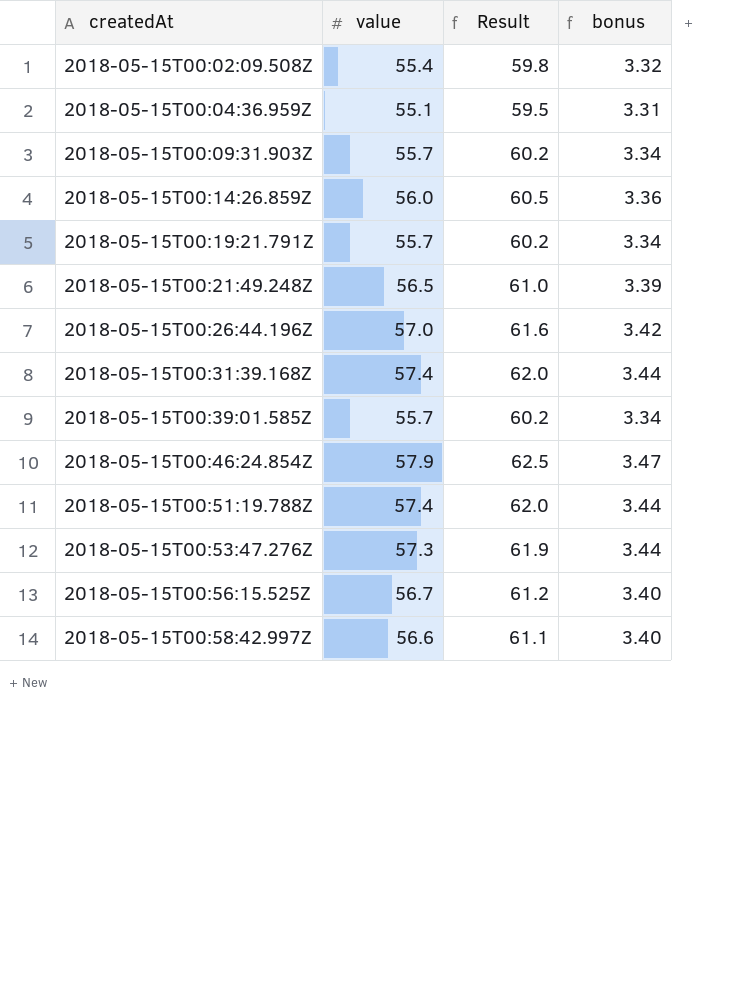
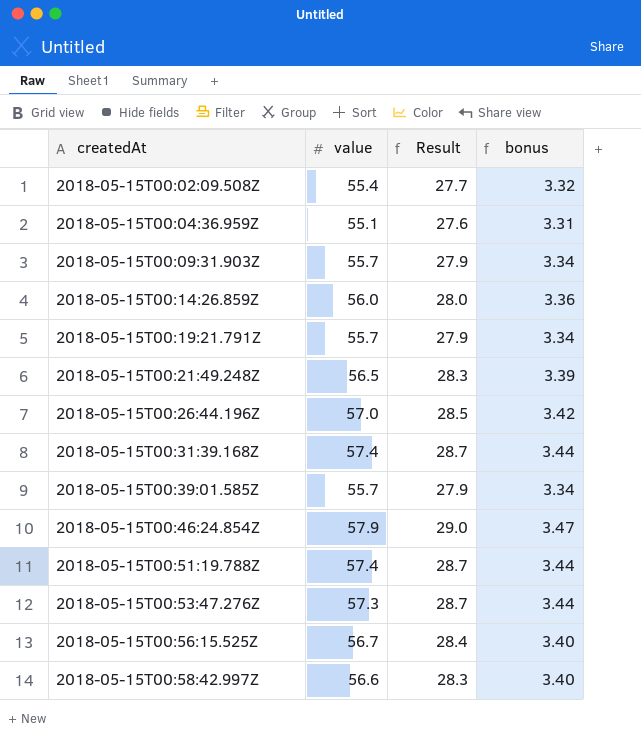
column Result | formula: [value] * 1.08 -> [value] * 0.5

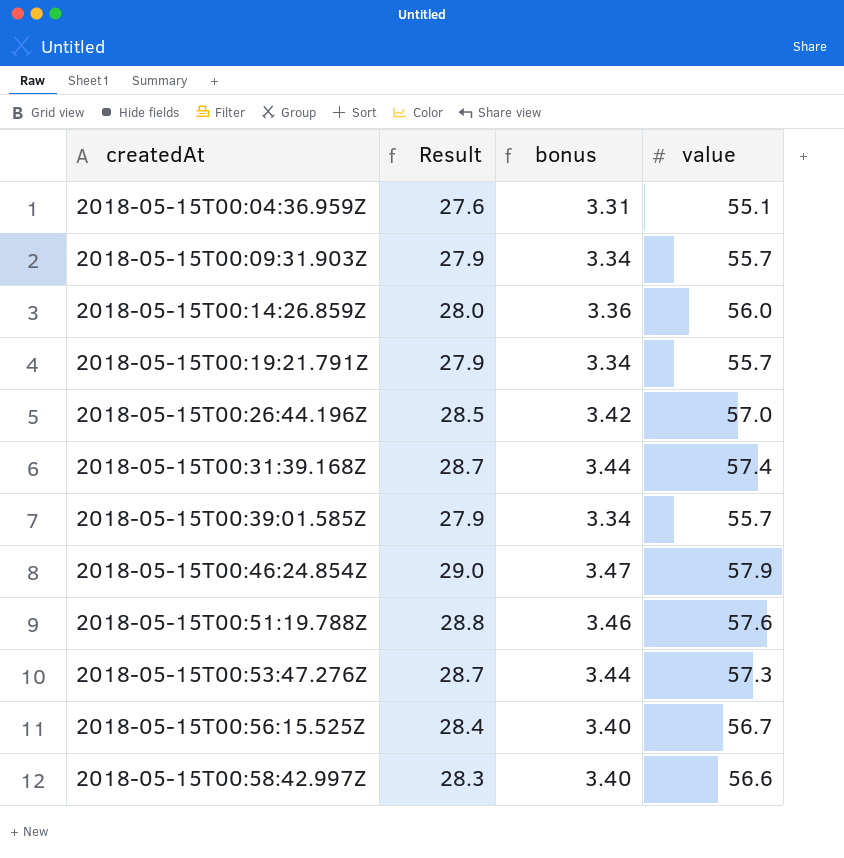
column value | position: 2 -> 4
row 2018-05-15T00:02:09.508Z: 55.4 | 27.7 | 3.32 -> none
row 2018-05-15T00:21:49.248Z: 56.5 | 28.3 | 3.39 -> none
2018-05-15T00:51:19.788Z | Result: 28.7 -> 28.8
2018-05-15T00:51:19.788Z | bonus: 3.44 -> 3.46
2018-05-15T00:51:19.788Z | value: 57.4 -> 57.6

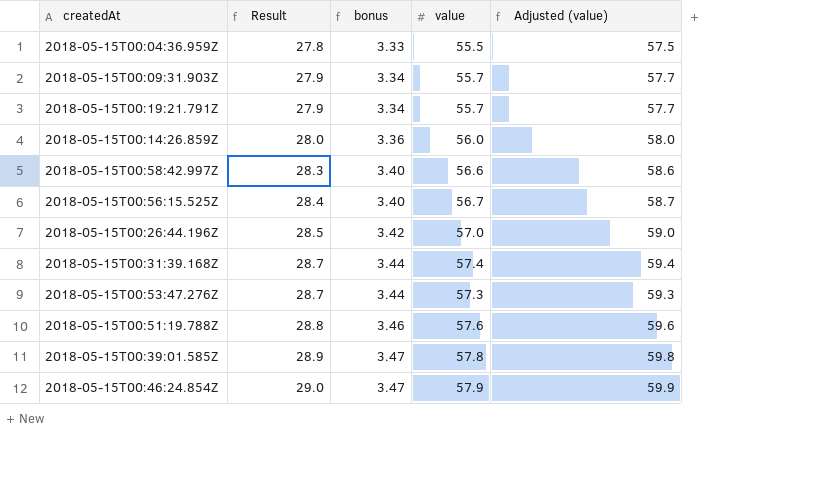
row order: createdAt ascending -> Result ascending
column Adjusted (value) | formula: none -> [value] + 2
2018-05-15T00:04:36.959Z | Result: 27.6 -> 27.8
2018-05-15T00:04:36.959Z | bonus: 3.31 -> 3.33
2018-05-15T00:04:36.959Z | value: 55.1 -> 55.5
2018-05-15T00:39:01.585Z | Result: 27.9 -> 28.9
2018-05-15T00:39:01.585Z | bonus: 3.34 -> 3.47
2018-05-15T00:39:01.585Z | value: 55.7 -> 57.8

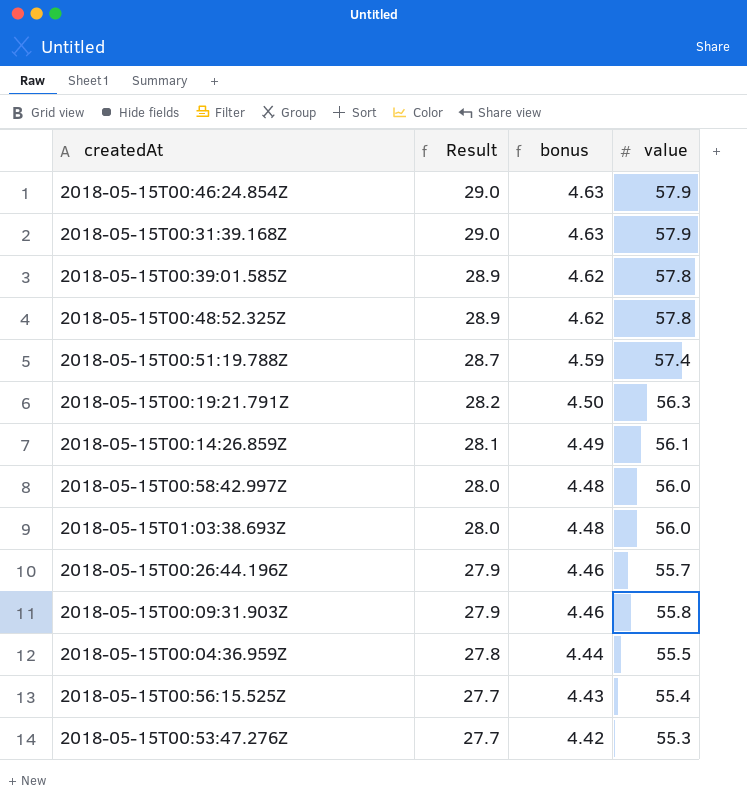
row order: Result ascending -> Result descending
column Adjusted (value) | formula: [value] + 2 -> none
column bonus | formula: [value] * 0.06 -> [value] * 0.08
2018-05-15T00:31:39.168Z | Result: 28.7 -> 29.0
2018-05-15T00:31:39.168Z | value: 57.4 -> 57.9
row 2018-05-15T00:48:52.325Z: none -> 28.9 | 4.62 | 57.8
2018-05-15T00:51:19.788Z | Result: 28.8 -> 28.7
2018-05-15T00:51:19.788Z | value: 57.6 -> 57.4
2018-05-15T00:19:21.791Z | Result: 27.9 -> 28.2
2018-05-15T00:19:21.791Z | value: 55.7 -> 56.3
2018-05-15T00:14:26.859Z | Result: 28.0 -> 28.1
2018-05-15T00:14:26.859Z | value: 56.0 -> 56.1
2018-05-15T00:58:42.997Z | Result: 28.3 -> 28.0
2018-05-15T00:58:42.997Z | value: 56.6 -> 56.0
row 2018-05-15T01:03:38.693Z: none -> 28.0 | 4.48 | 56.0
2018-05-15T00:26:44.196Z | Result: 28.5 -> 27.9
2018-05-15T00:26:44.196Z | value: 57.0 -> 55.7
2018-05-15T00:09:31.903Z | value: 55.7 -> 55.8
2018-05-15T00:56:15.525Z | Result: 28.4 -> 27.7
2018-05-15T00:56:15.525Z | value: 56.7 -> 55.4
2018-05-15T00:53:47.276Z | Result: 28.7 -> 27.7
2018-05-15T00:53:47.276Z | value: 57.3 -> 55.3

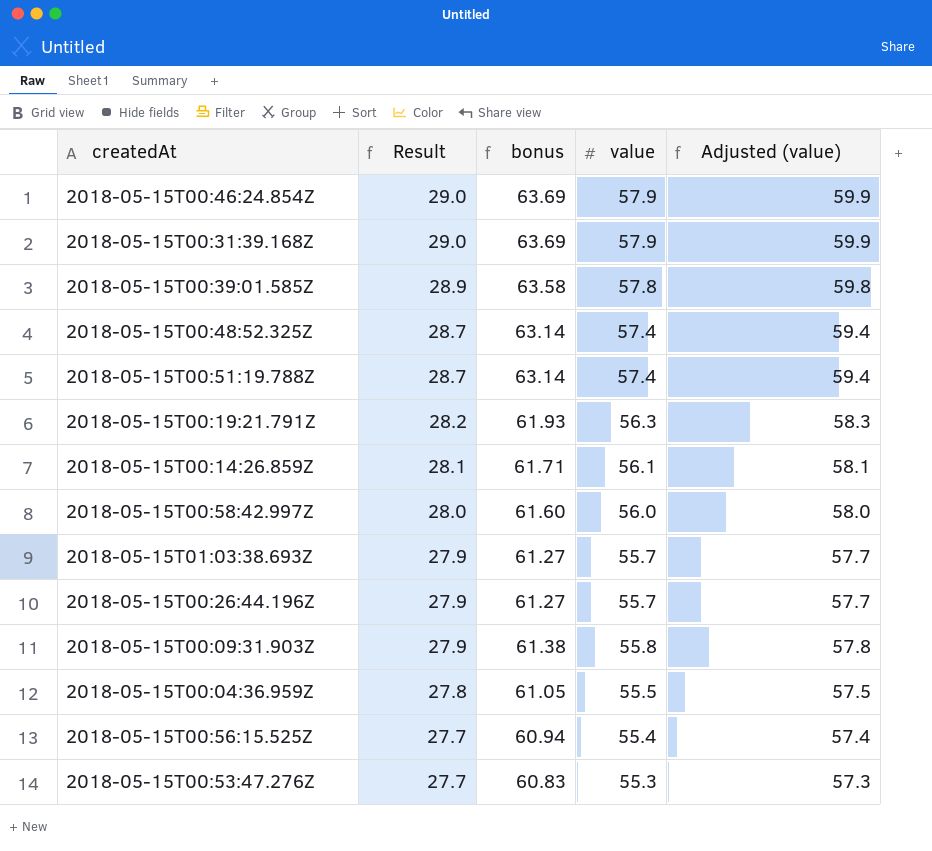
column bonus | formula: [value] * 0.08 -> [value] * 1.1
column Adjusted (value) | formula: none -> [value] + 2
2018-05-15T00:48:52.325Z | Result: 28.9 -> 28.7
2018-05-15T00:48:52.325Z | value: 57.8 -> 57.4
2018-05-15T01:03:38.693Z | Result: 28.0 -> 27.9
2018-05-15T01:03:38.693Z | value: 56.0 -> 55.7

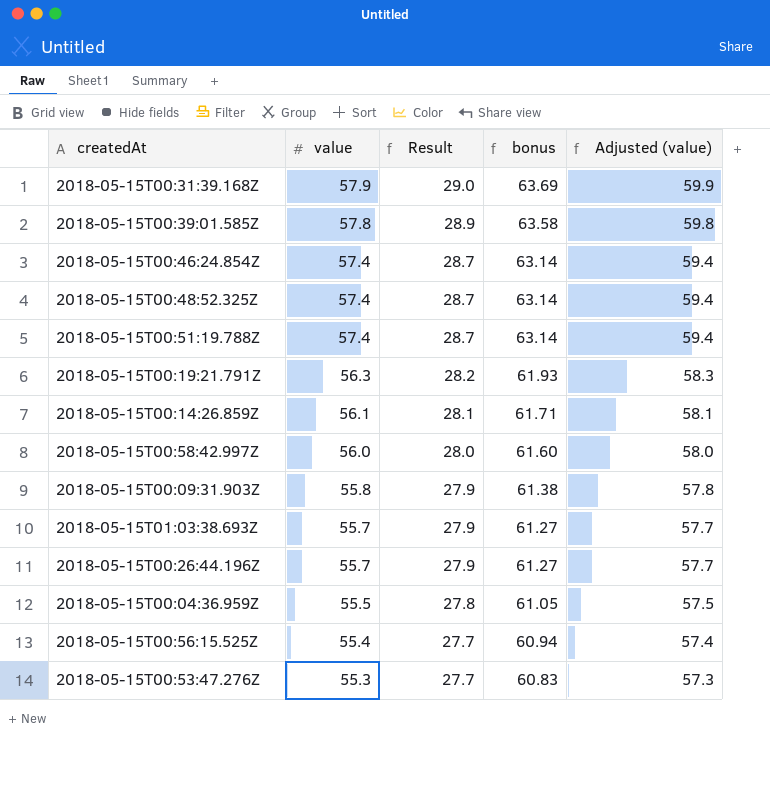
row order: Result descending -> value descending
column value | position: 4 -> 2
2018-05-15T00:46:24.854Z | value: 57.9 -> 57.4
2018-05-15T00:46:24.854Z | Result: 29.0 -> 28.7
2018-05-15T00:46:24.854Z | bonus: 63.69 -> 63.14
2018-05-15T00:46:24.854Z | Adjusted (value): 59.9 -> 59.4

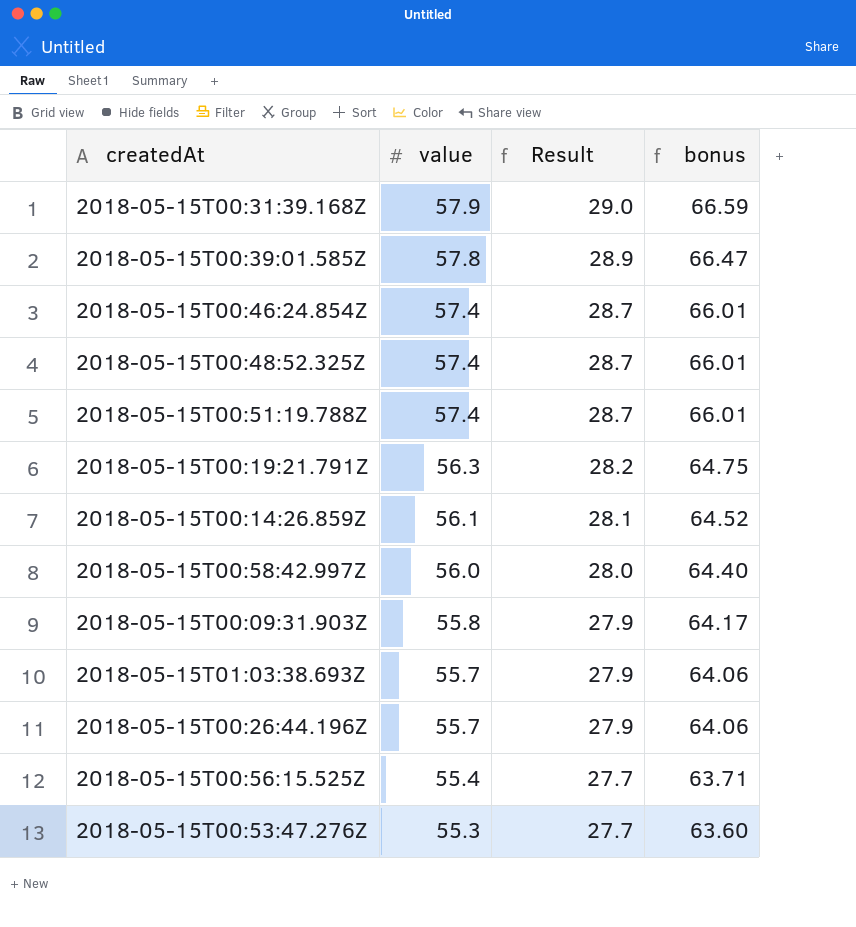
column Adjusted (value) | formula: [value] + 2 -> none
column bonus | formula: [value] * 1.1 -> [value] * 1.15
row 2018-05-15T00:04:36.959Z: 55.5 | 27.8 | 61.05 | 57.5 -> none

